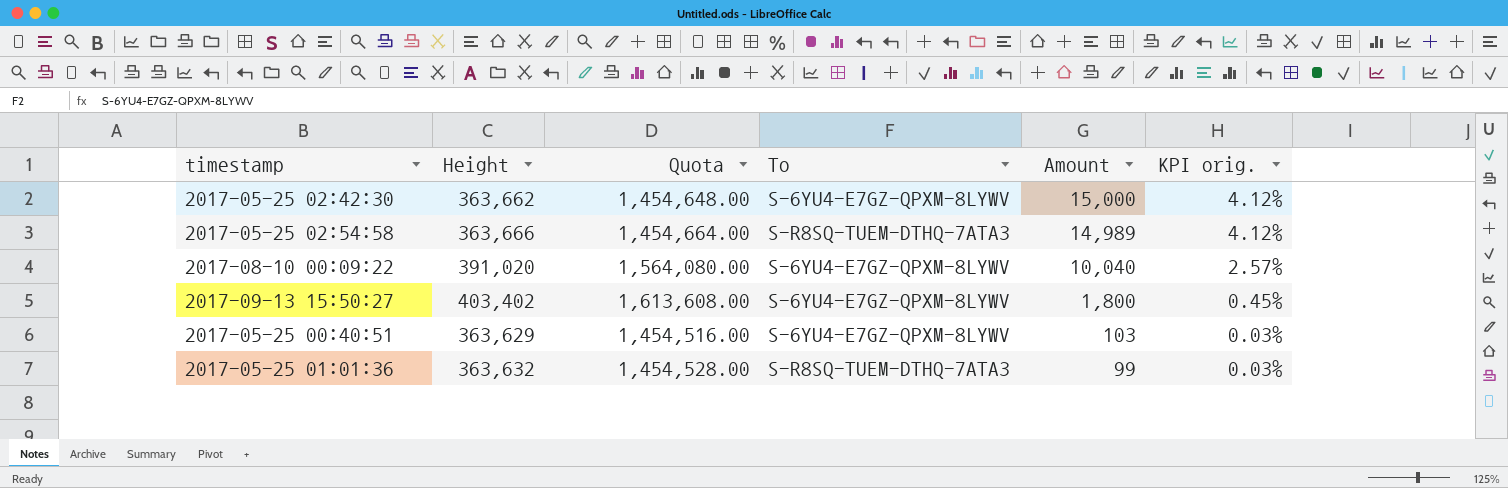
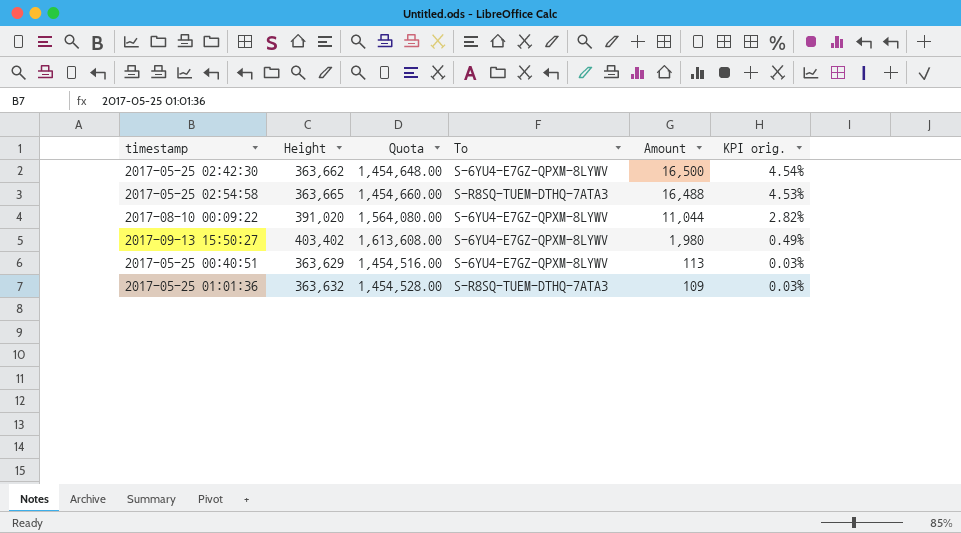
2017-05-25 02:42:30 | Amount: 15,000 -> 16,500
2017-05-25 02:42:30 | KPI orig.: 4.12% -> 4.54%
2017-05-25 02:54:58 | Height: 363,666 -> 363,665
2017-05-25 02:54:58 | Quota: 1,454,664.00 -> 1,454,660.00
2017-05-25 02:54:58 | Amount: 14,989 -> 16,488
2017-05-25 02:54:58 | KPI orig.: 4.12% -> 4.53%
2017-08-10 00:09:22 | Amount: 10,040 -> 11,044
2017-08-10 00:09:22 | KPI orig.: 2.57% -> 2.82%
2017-09-13 15:50:27 | Amount: 1,800 -> 1,980
2017-09-13 15:50:27 | KPI orig.: 0.45% -> 0.49%
2017-05-25 00:40:51 | Amount: 103 -> 113
2017-05-25 01:01:36 | Amount: 99 -> 109

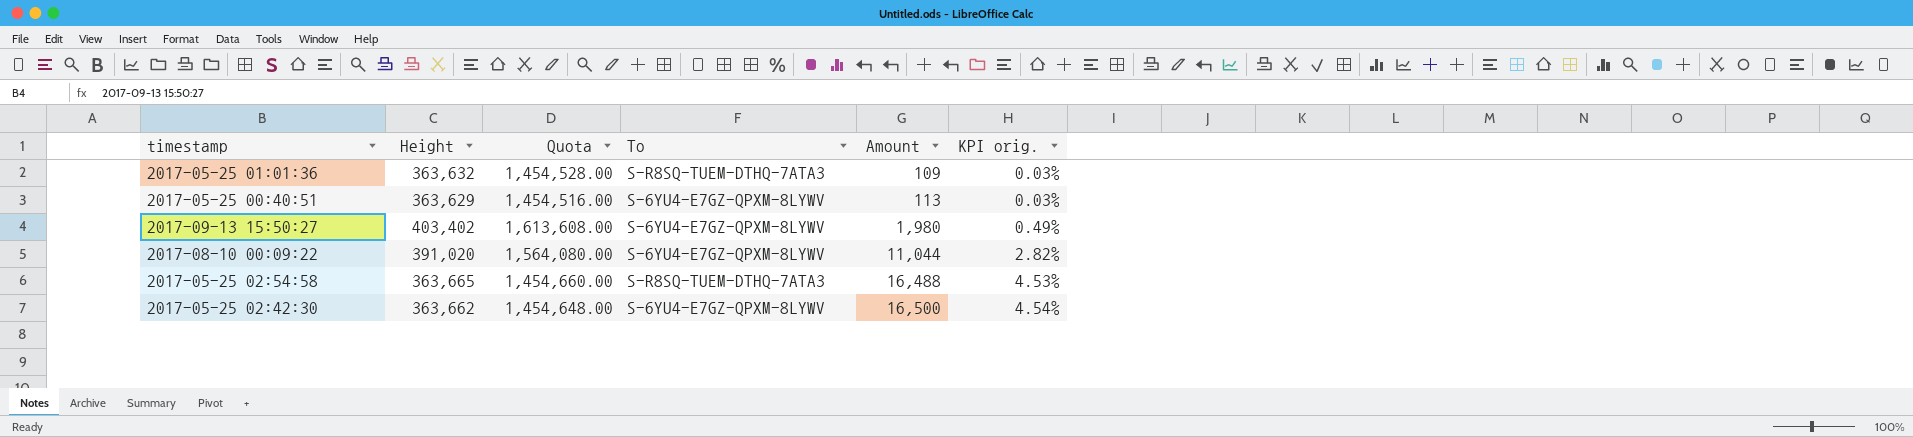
row order: Amount descending -> Amount ascending

